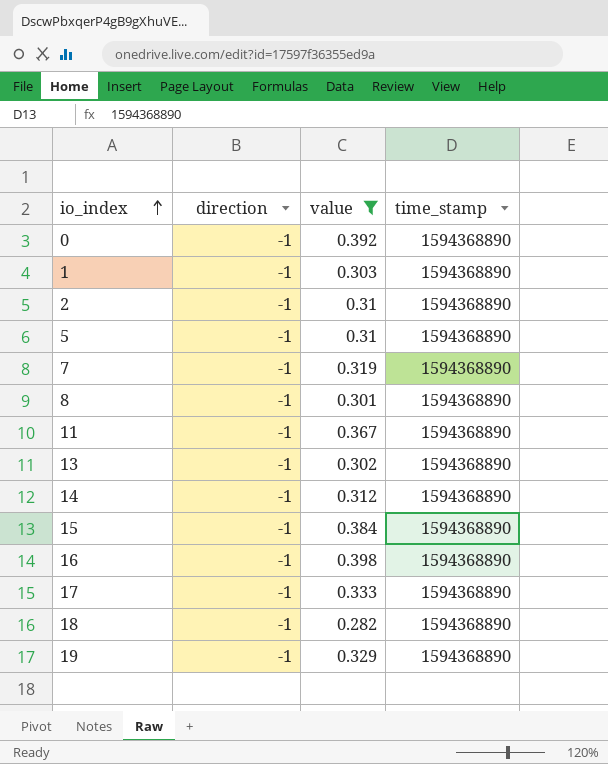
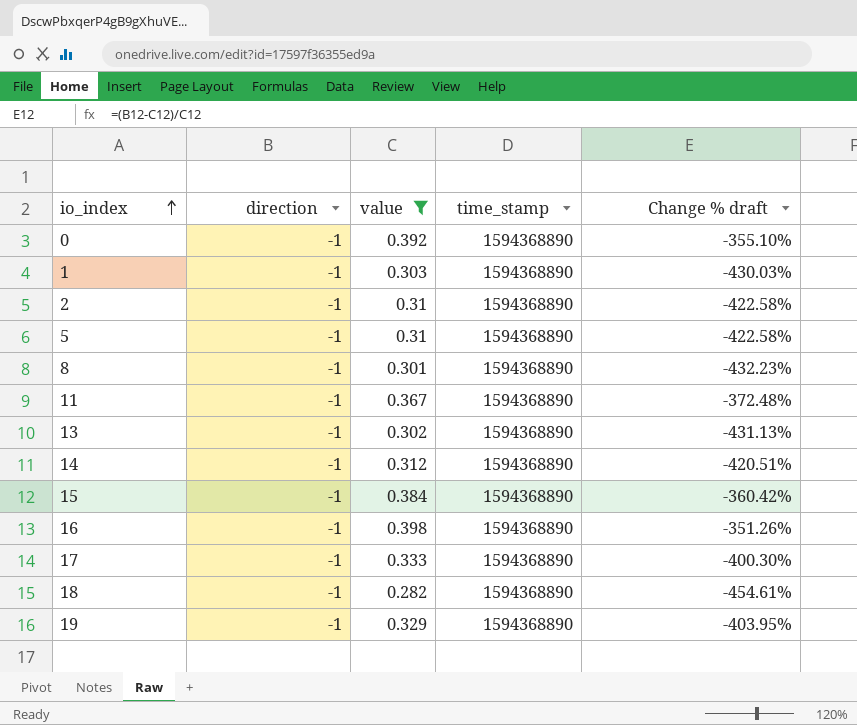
column Change % draft | formula: none -> ([direction] - [value]) / [value]
row 7: -1 | 0.319 | 1594368890 -> none

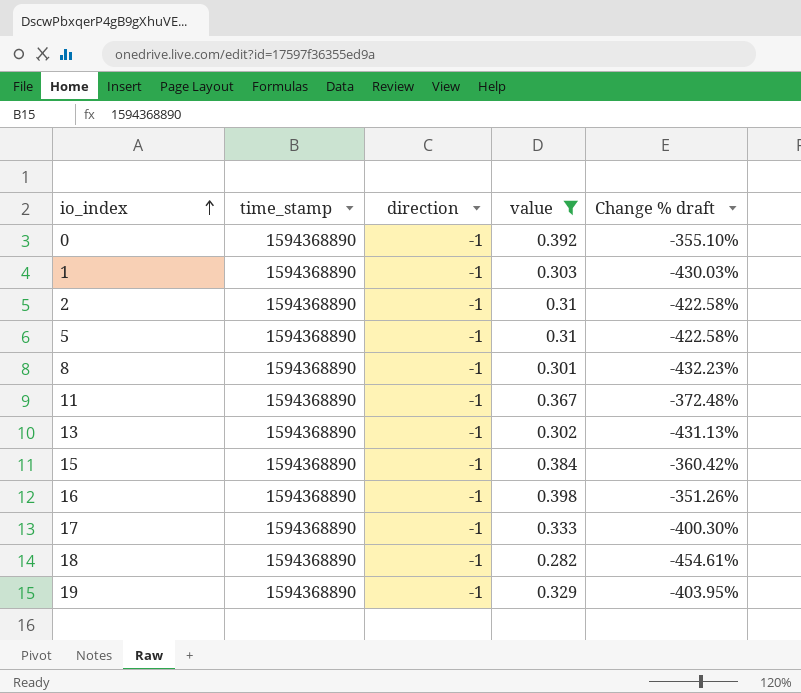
column time_stamp | position: 4 -> 2
row 14: -1 | 0.312 | 1594368890 | -420.51% -> none

